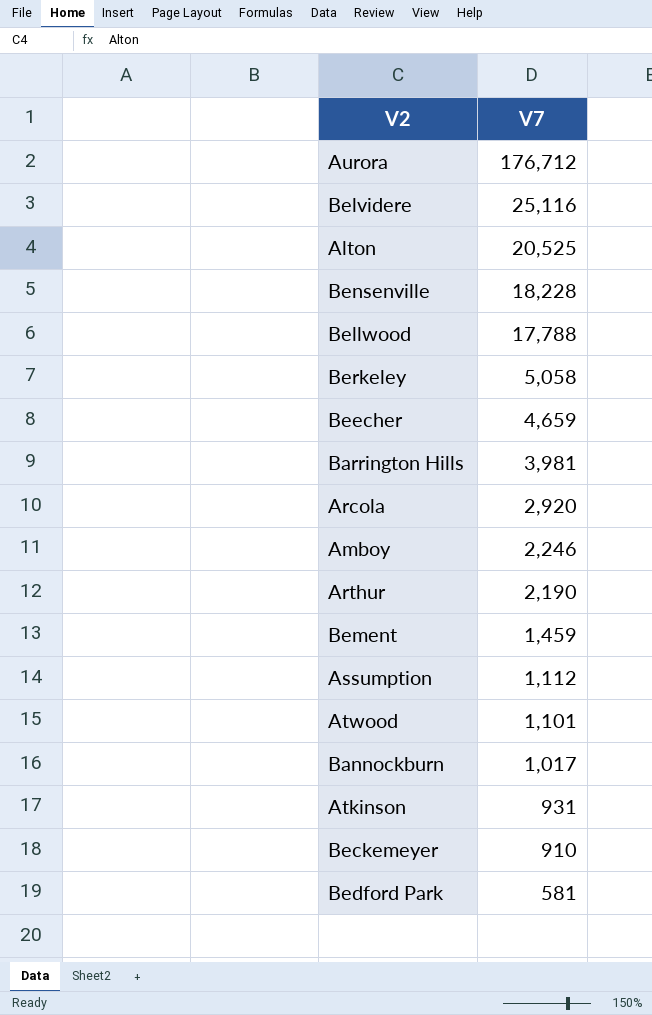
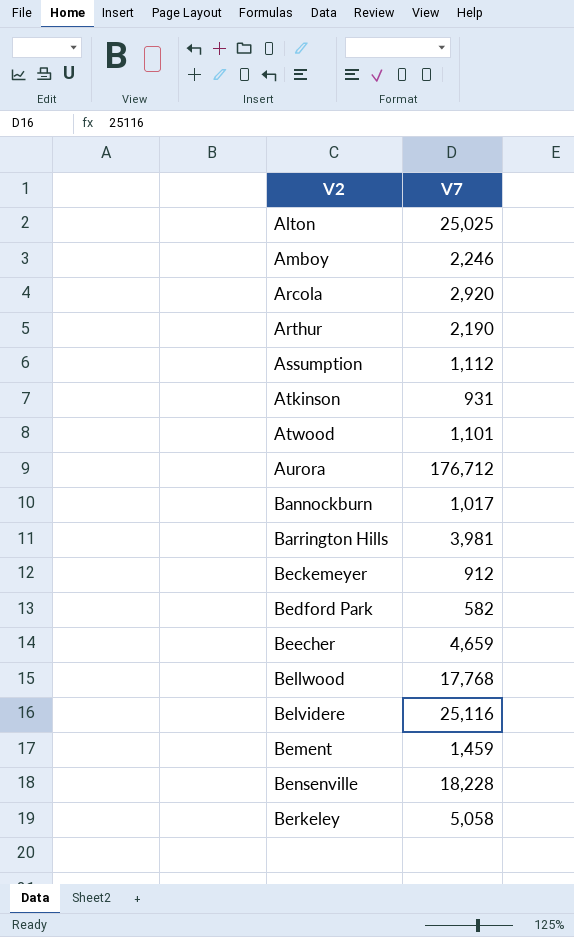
row order: V7 descending -> V2 ascending
Alton | V7: 20,525 -> 25,025
Beckemeyer | V7: 910 -> 912
Bedford Park | V7: 581 -> 582
Bellwood | V7: 17,788 -> 17,768

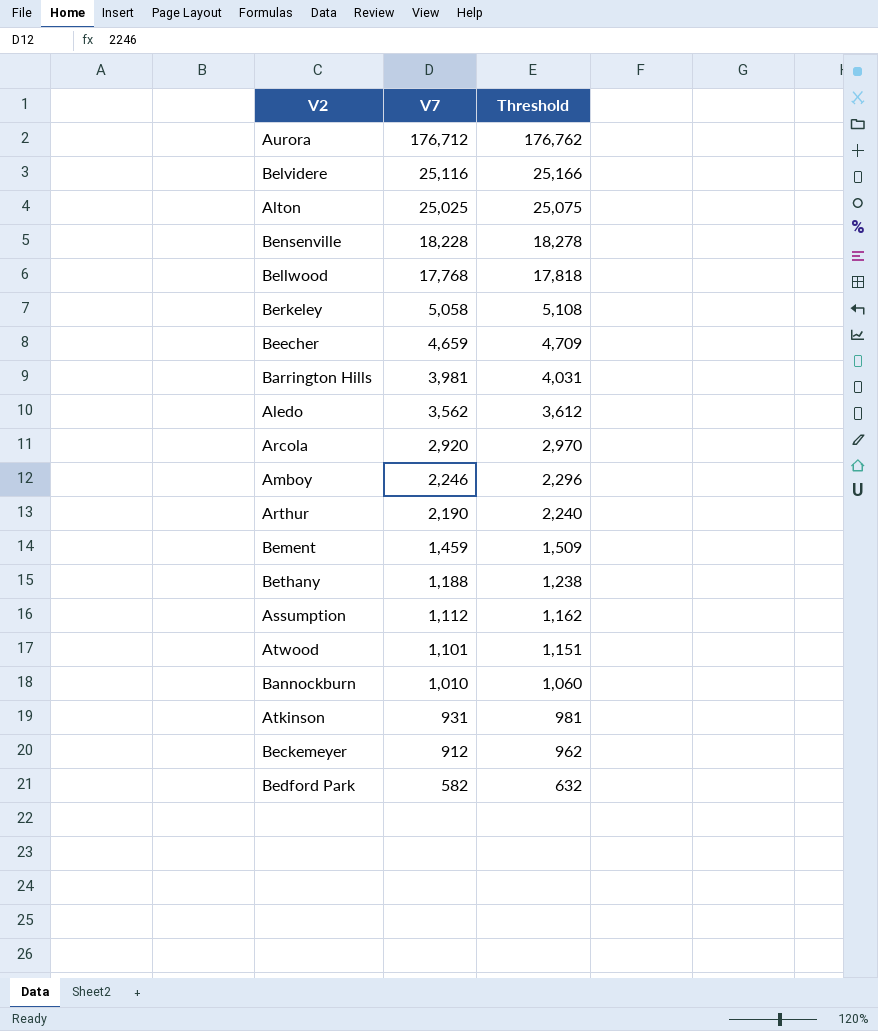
row order: V2 ascending -> V7 descending
column Threshold | formula: none -> [V7] + 50
row Aledo: none -> 3,562 | 3,612
row Bethany: none -> 1,188 | 1,238
Bannockburn | V7: 1,017 -> 1,010

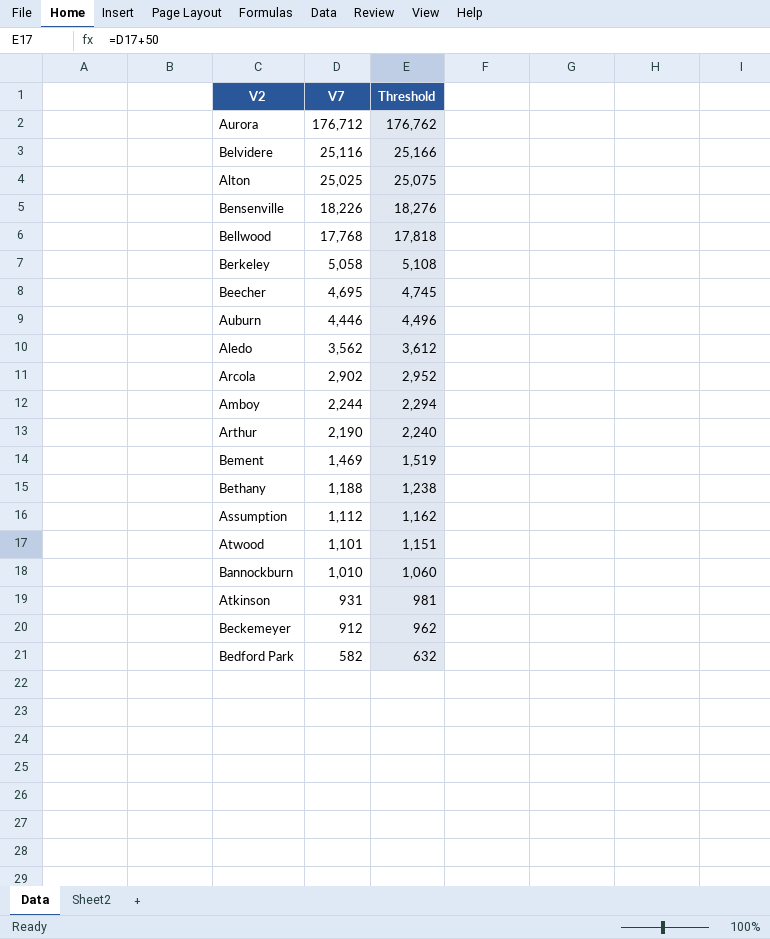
row Barrington Hills: 3,981 | 4,031 -> none
Bensenville | V7: 18,228 -> 18,226
Bensenville | Threshold: 18,278 -> 18,276
Beecher | V7: 4,659 -> 4,695
Beecher | Threshold: 4,709 -> 4,745
row Auburn: none -> 4,446 | 4,496
Arcola | V7: 2,920 -> 2,902
Arcola | Threshold: 2,970 -> 2,952
Amboy | V7: 2,246 -> 2,244
Amboy | Threshold: 2,296 -> 2,294
Bement | V7: 1,459 -> 1,469
Bement | Threshold: 1,509 -> 1,519

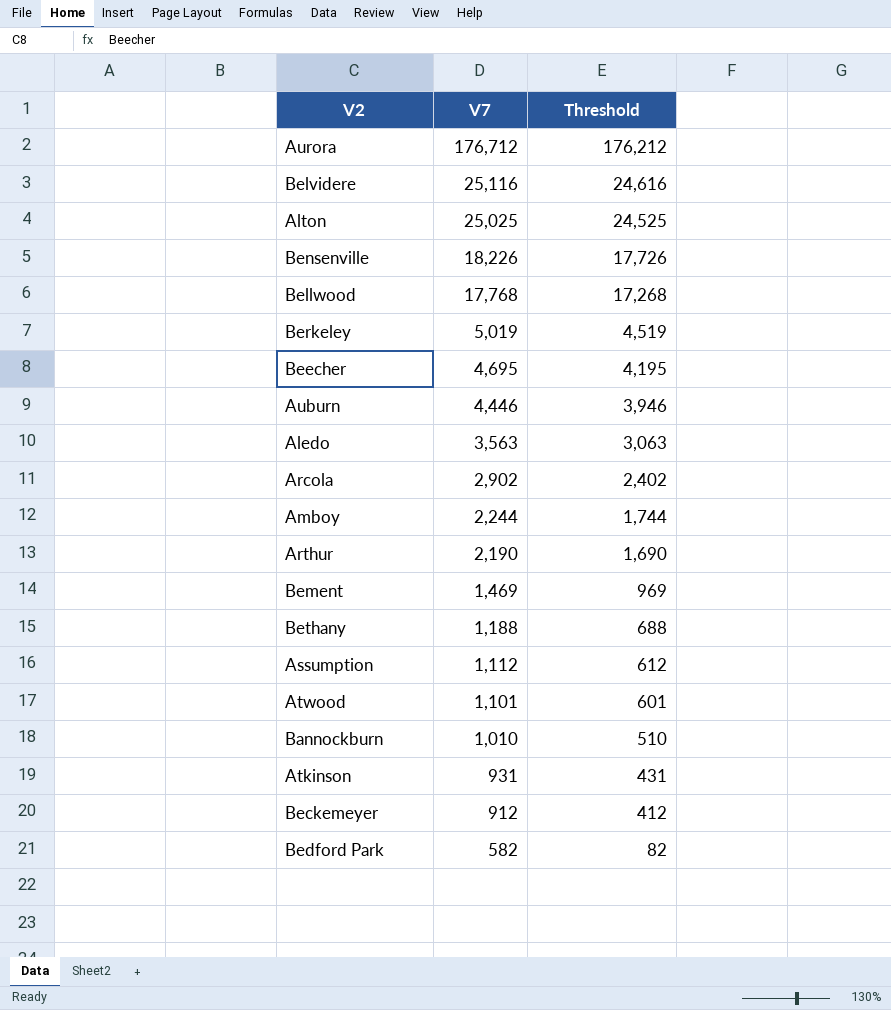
column Threshold | formula: [V7] + 50 -> [V7] - 500
Berkeley | V7: 5,058 -> 5,019
Aledo | V7: 3,562 -> 3,563

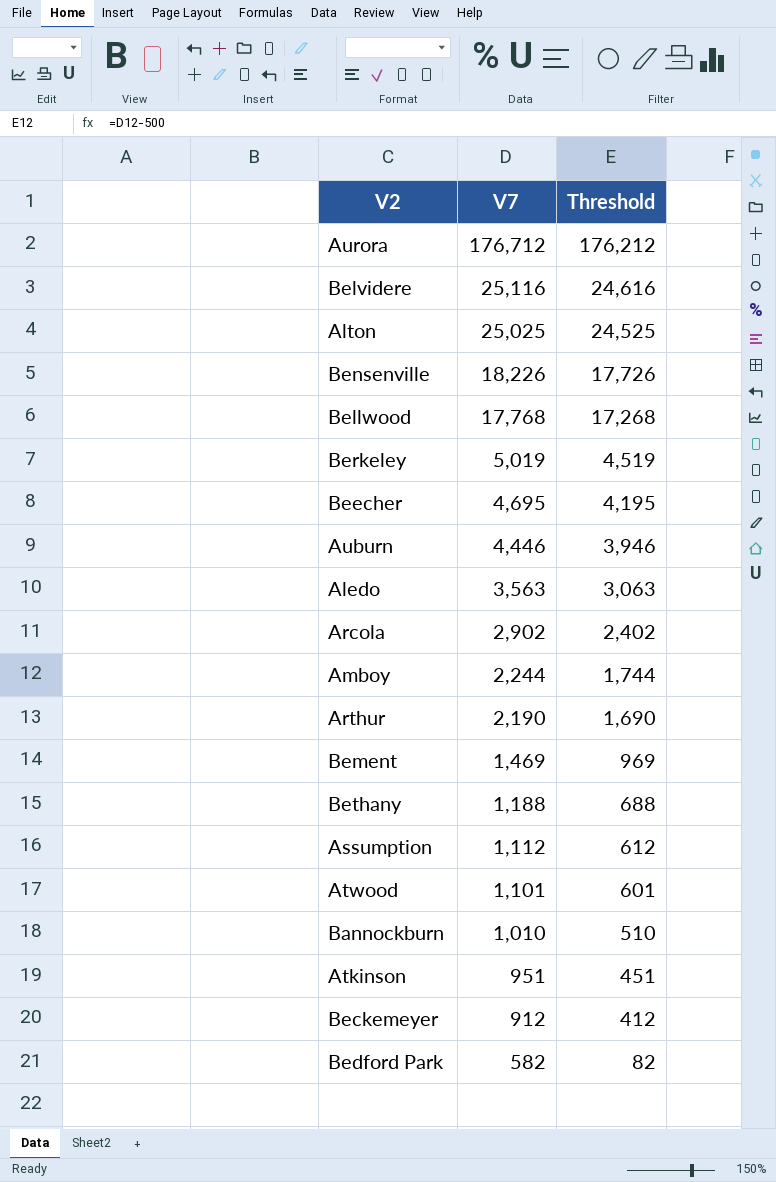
Atkinson | V7: 931 -> 951
Atkinson | Threshold: 431 -> 451

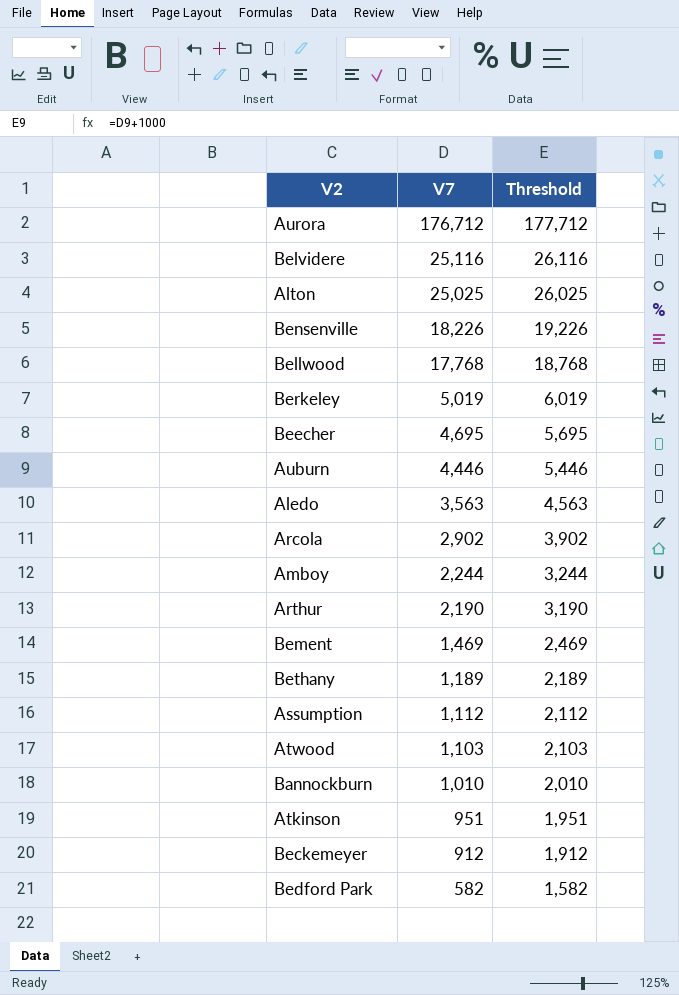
column Threshold | formula: [V7] - 500 -> [V7] + 1000
Bethany | V7: 1,188 -> 1,189
Atwood | V7: 1,101 -> 1,103

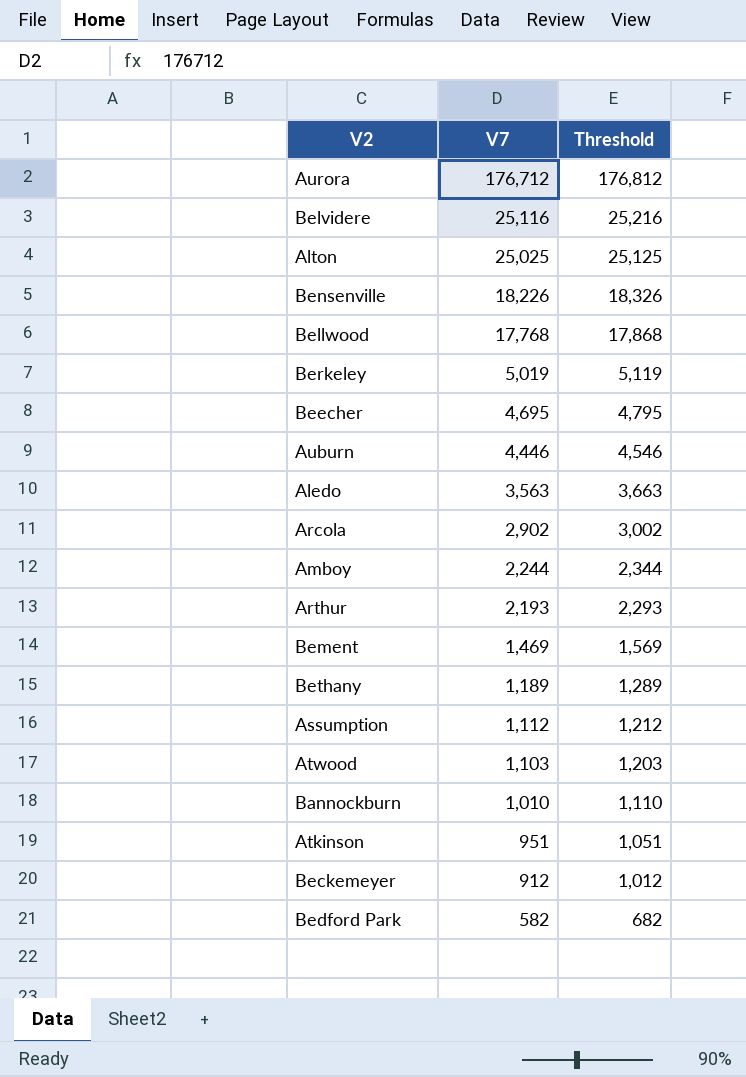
column Threshold | formula: [V7] + 1000 -> [V7] + 100
Arthur | V7: 2,190 -> 2,193

